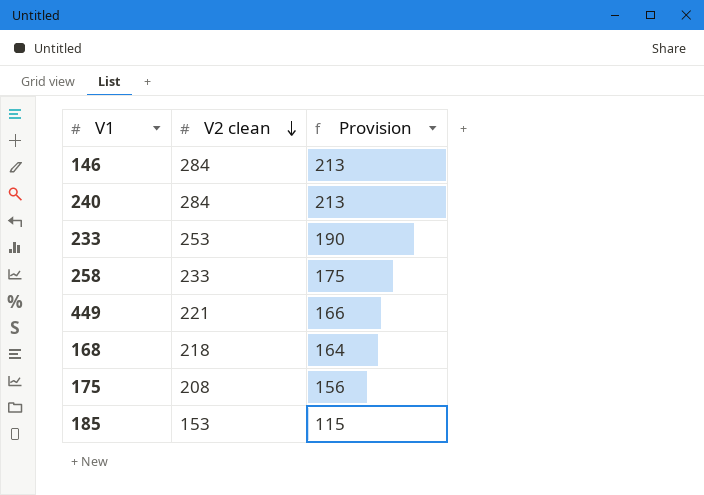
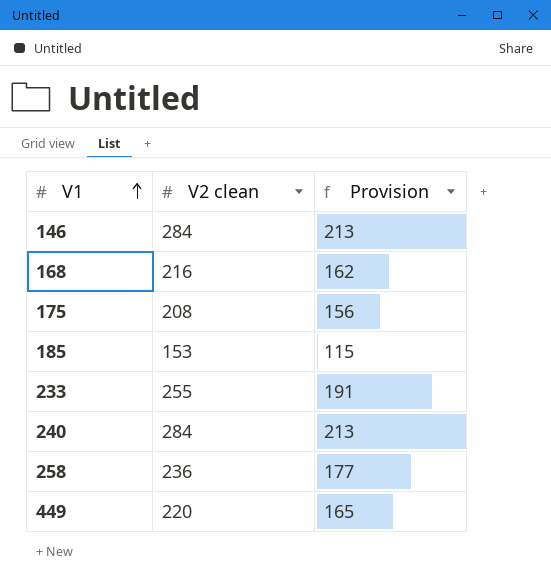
row order: V2 clean descending -> V1 ascending
168 | V2 clean: 218 -> 216
168 | Provision: 164 -> 162
233 | V2 clean: 253 -> 255
233 | Provision: 190 -> 191
258 | V2 clean: 233 -> 236
258 | Provision: 175 -> 177
449 | V2 clean: 221 -> 220
449 | Provision: 166 -> 165

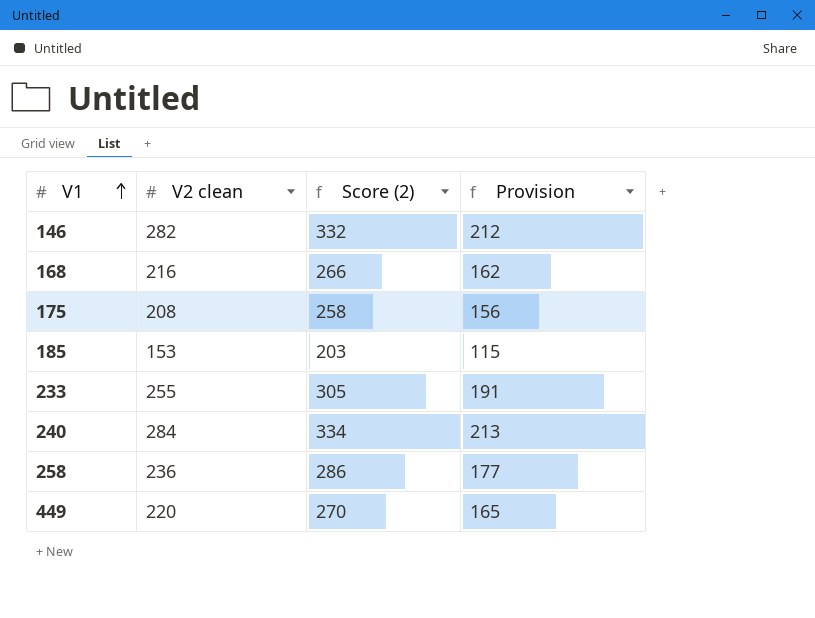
column Score (2) | formula: none -> [V2 clean] + 50
146 | V2 clean: 284 -> 282
146 | Provision: 213 -> 212

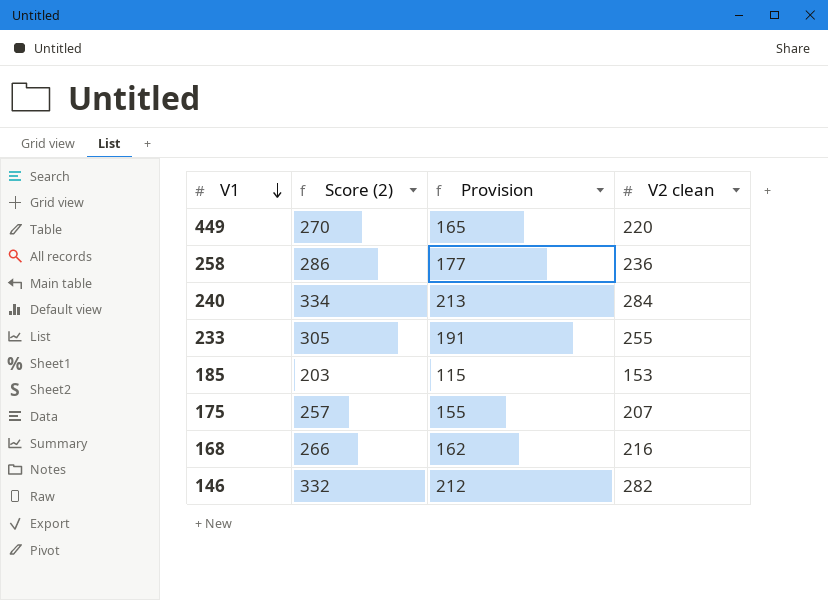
row order: V1 ascending -> V1 descending
column V2 clean | position: 2 -> 4
175 | Score (2): 258 -> 257
175 | Provision: 156 -> 155
175 | V2 clean: 208 -> 207

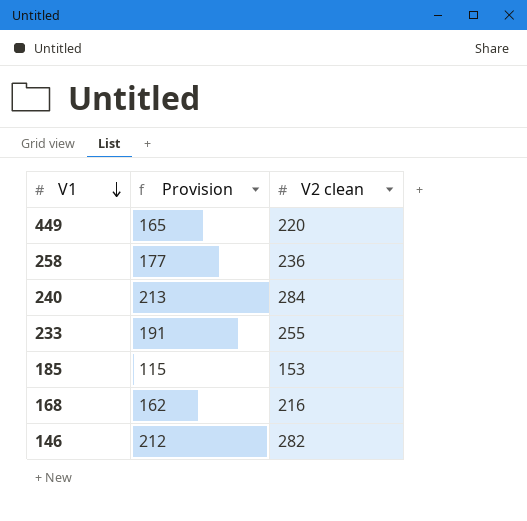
column Score (2) | formula: [V2 clean] + 50 -> none
row 175: 257 | 155 | 207 -> none

